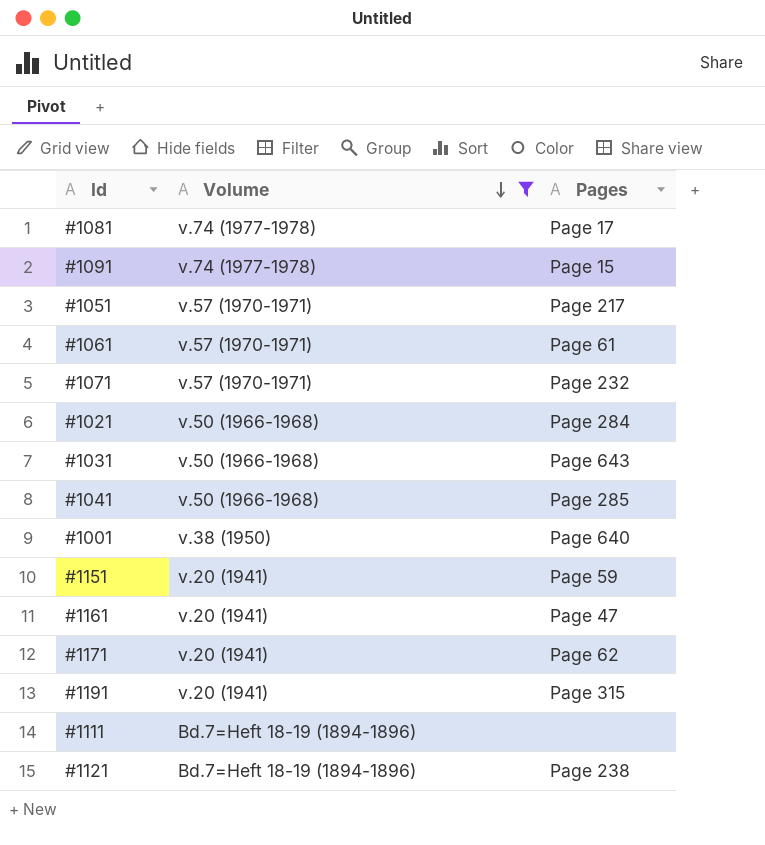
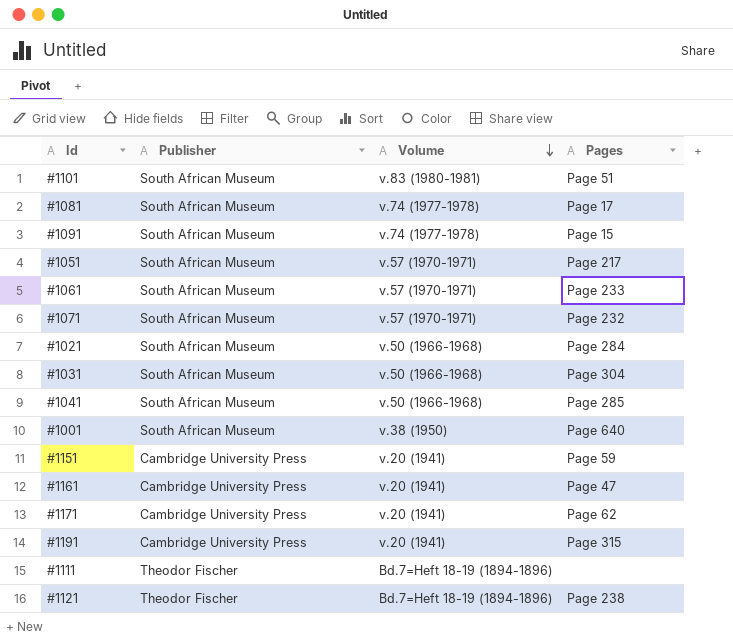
filter: Volume != v.83 (1980-1981) -> none
column Publisher | position: none -> 2
#1061 | Pages: Page 61 -> Page 233
#1031 | Pages: Page 643 -> Page 304

